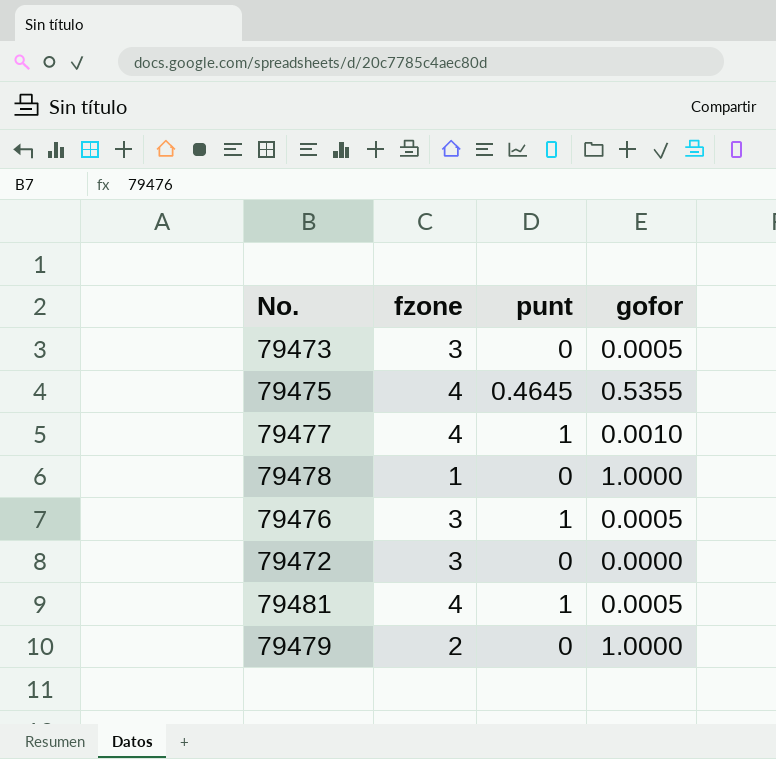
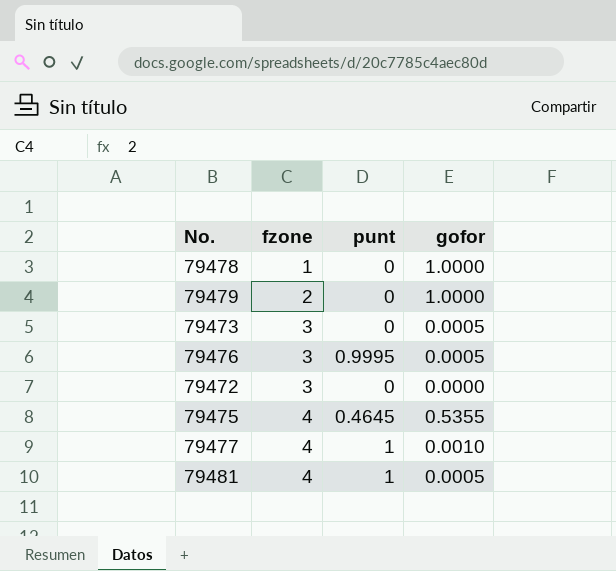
row order: none -> fzone ascending
79476 | punt: 1 -> 0.9995

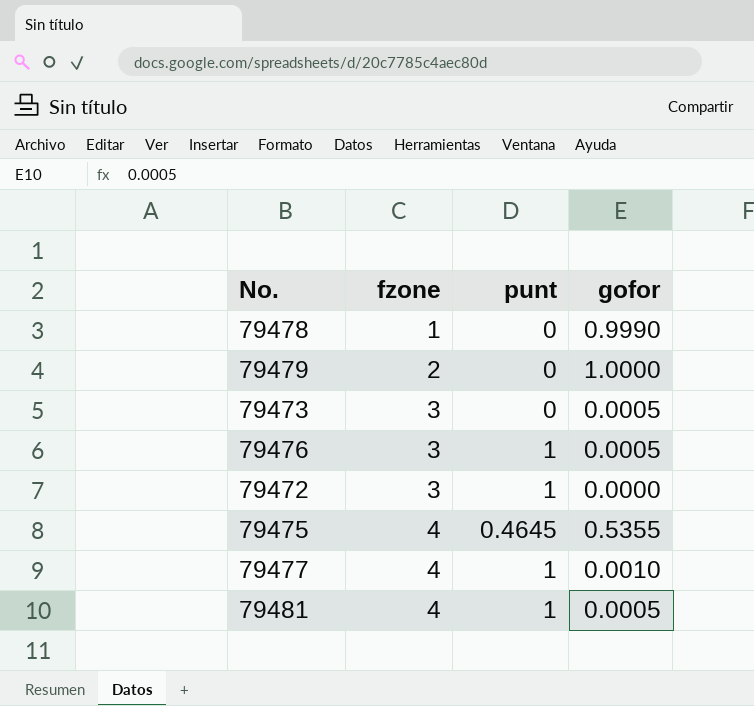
79478 | gofor: 1.0000 -> 0.9990
79476 | punt: 0.9995 -> 1
79472 | punt: 0 -> 1

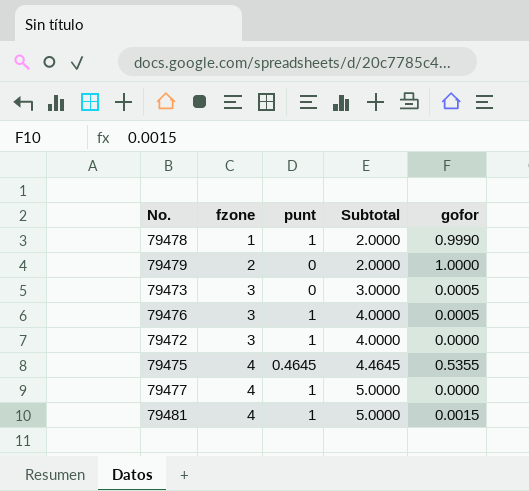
column Subtotal | formula: none -> [fzone] + [punt]
79478 | punt: 0 -> 1
79477 | gofor: 0.0010 -> 0.0000
79481 | gofor: 0.0005 -> 0.0015

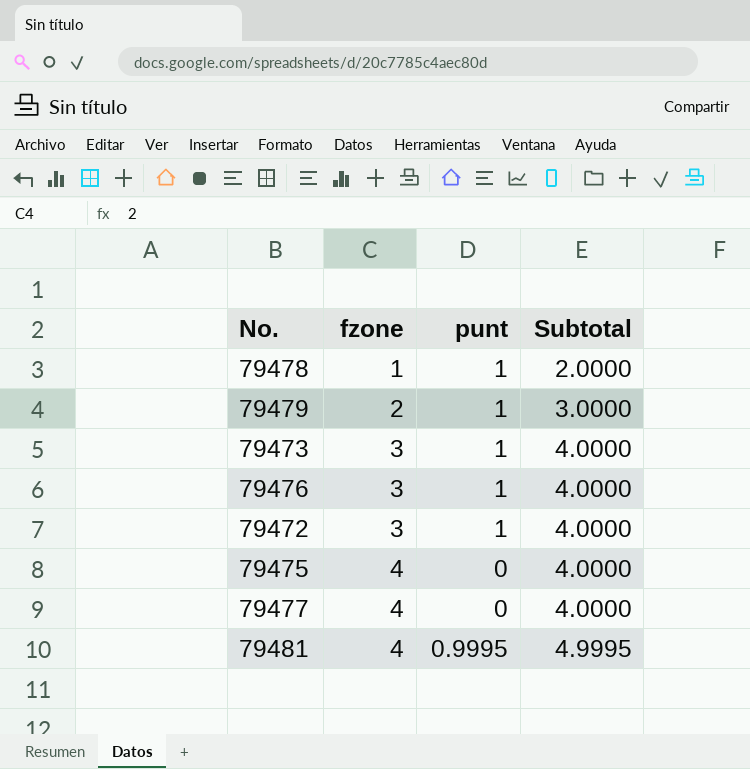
column gofor | position: 5 -> none
79479 | punt: 0 -> 1
79479 | Subtotal: 2.0000 -> 3.0000
79473 | punt: 0 -> 1
79473 | Subtotal: 3.0000 -> 4.0000
79475 | punt: 0.4645 -> 0
79475 | Subtotal: 4.4645 -> 4.0000
79477 | punt: 1 -> 0
79477 | Subtotal: 5.0000 -> 4.0000
79481 | punt: 1 -> 0.9995
79481 | Subtotal: 5.0000 -> 4.9995

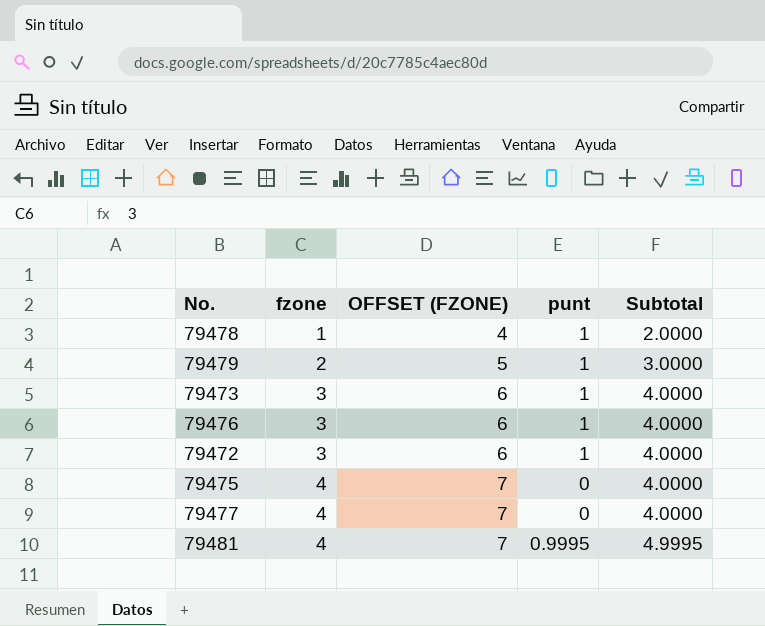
column OFFSET (FZONE) | formula: none -> [fzone] + 3

